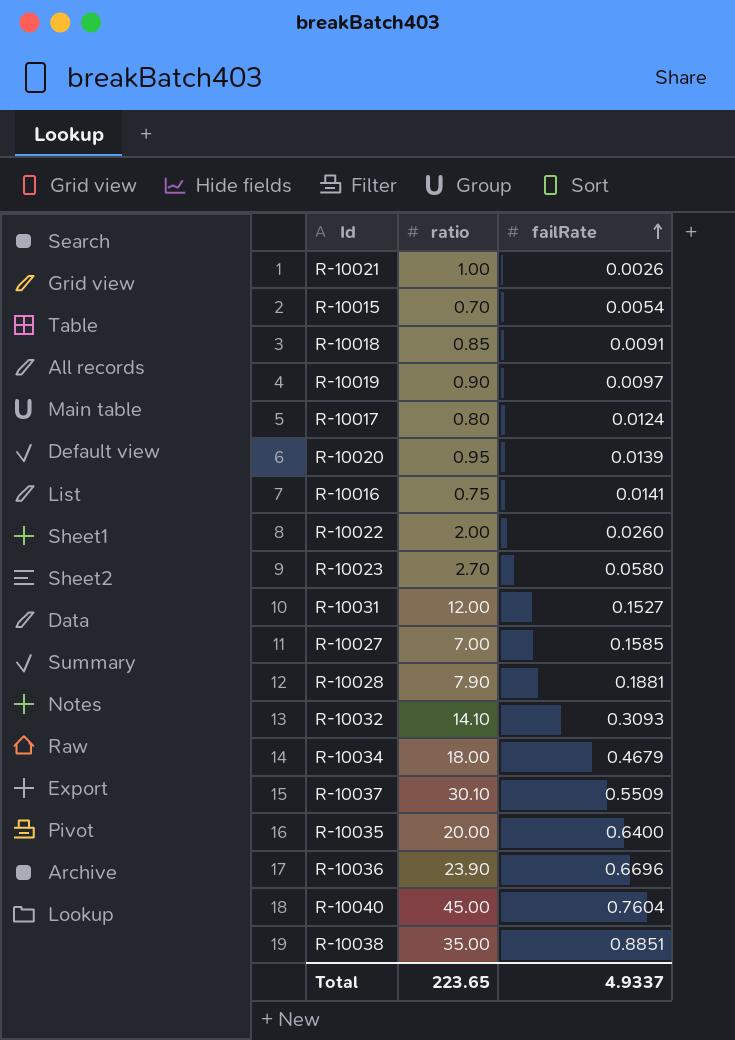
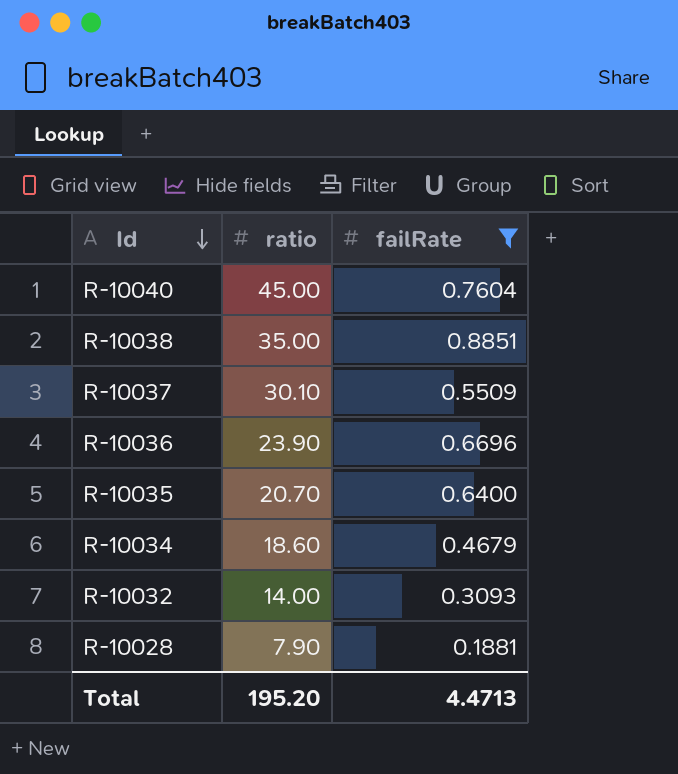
filter: none -> failRate >= 0.1881
row order: failRate ascending -> Id descending
R-10035 | ratio: 20.00 -> 20.70
R-10034 | ratio: 18.00 -> 18.60
R-10032 | ratio: 14.10 -> 14.00
Total | ratio: 223.65 -> 195.20
Total | failRate: 4.9337 -> 4.4713

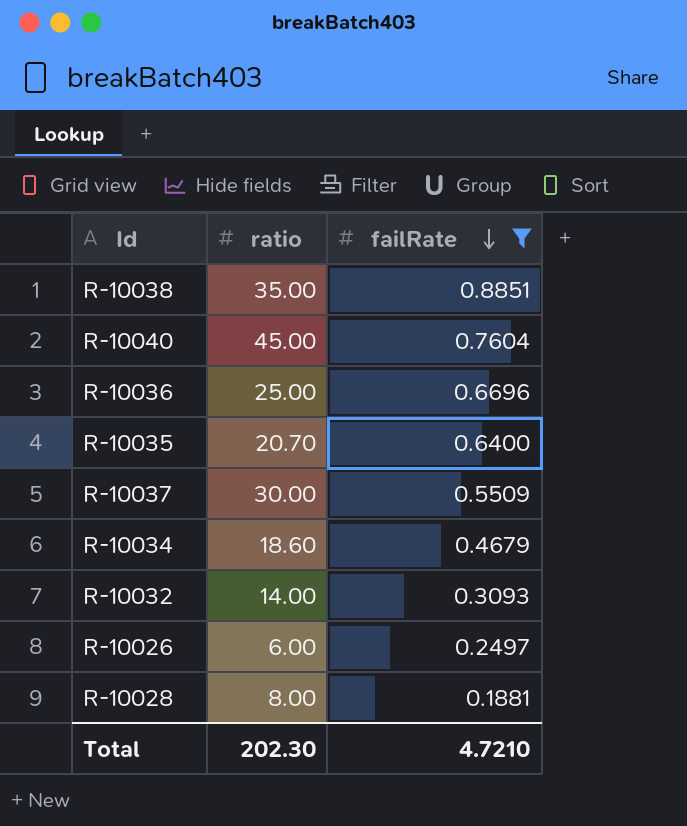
row order: Id descending -> failRate descending
R-10036 | ratio: 23.90 -> 25.00
R-10037 | ratio: 30.10 -> 30.00
row R-10026: none -> 6.00 | 0.2497
R-10028 | ratio: 7.90 -> 8.00
Total | ratio: 195.20 -> 202.30
Total | failRate: 4.4713 -> 4.7210

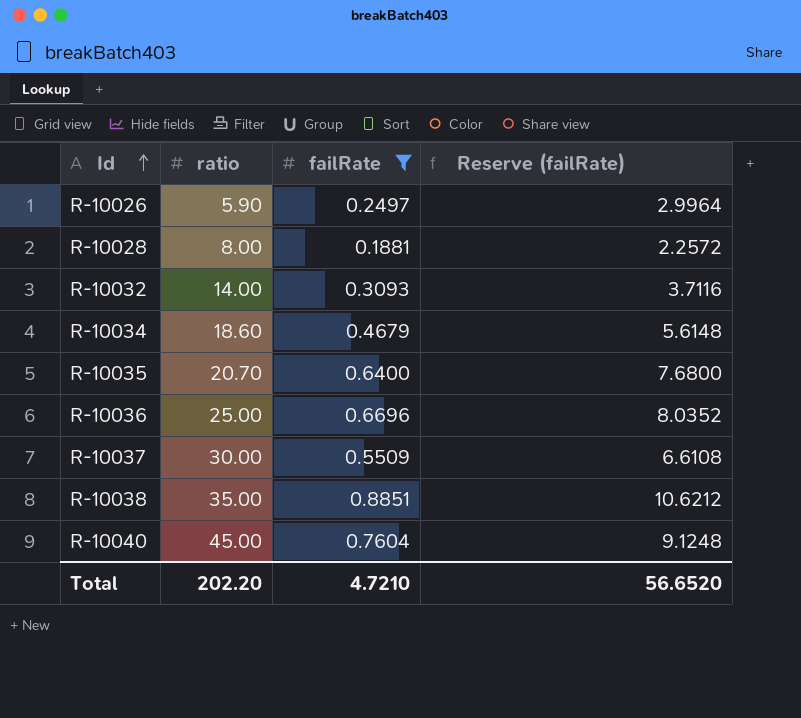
row order: failRate descending -> Id ascending
column Reserve (failRate) | formula: none -> [failRate] * 12
R-10026 | ratio: 6.00 -> 5.90
Total | ratio: 202.30 -> 202.20

